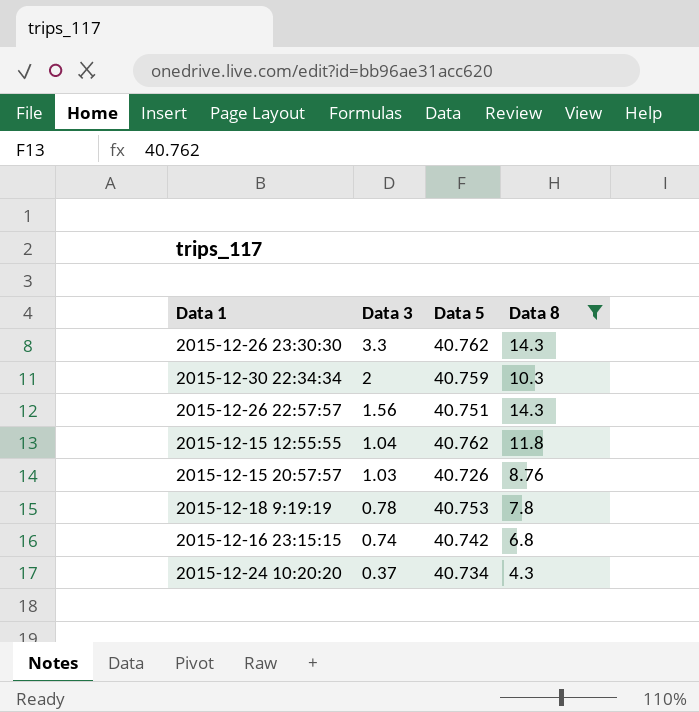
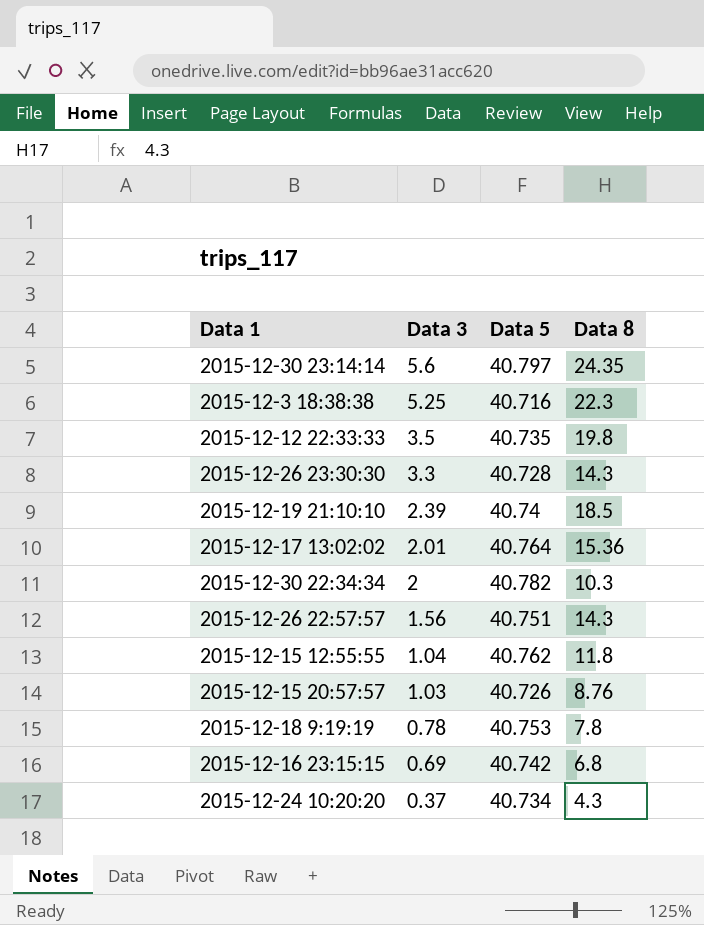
filter: Data 8 <= 14.3 -> none
2015-12-26 23:30:30 | Data 5: 40.762 -> 40.728
2015-12-30 22:34:34 | Data 5: 40.759 -> 40.782
2015-12-16 23:15:15 | Data 3: 0.74 -> 0.69

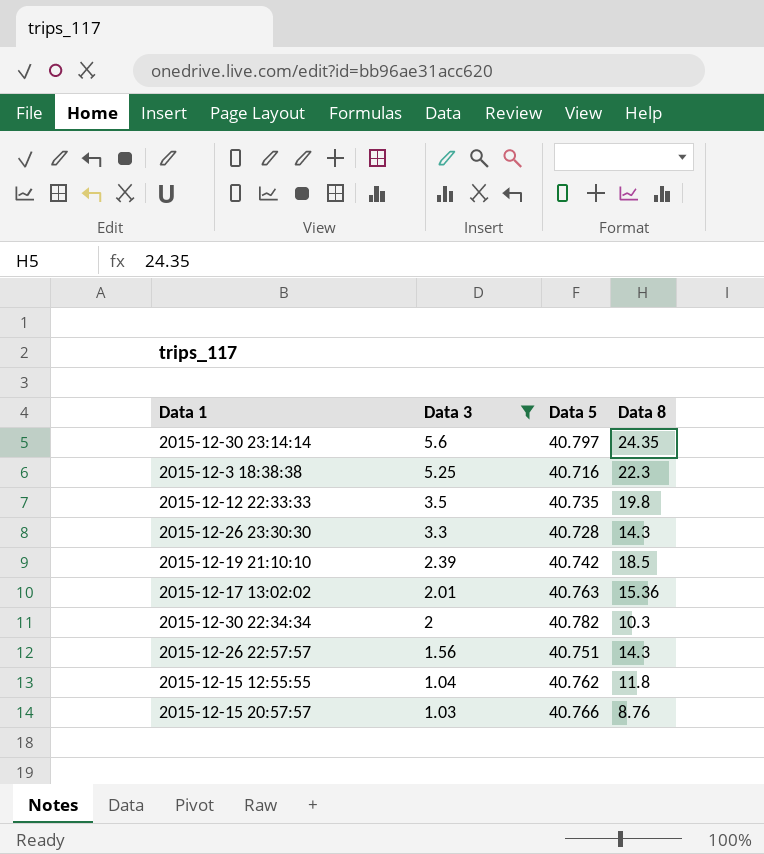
filter: none -> Data 3 >= 1.03
2015-12-19 21:10:10 | Data 5: 40.74 -> 40.742
2015-12-17 13:02:02 | Data 5: 40.764 -> 40.763
2015-12-15 20:57:57 | Data 5: 40.726 -> 40.766

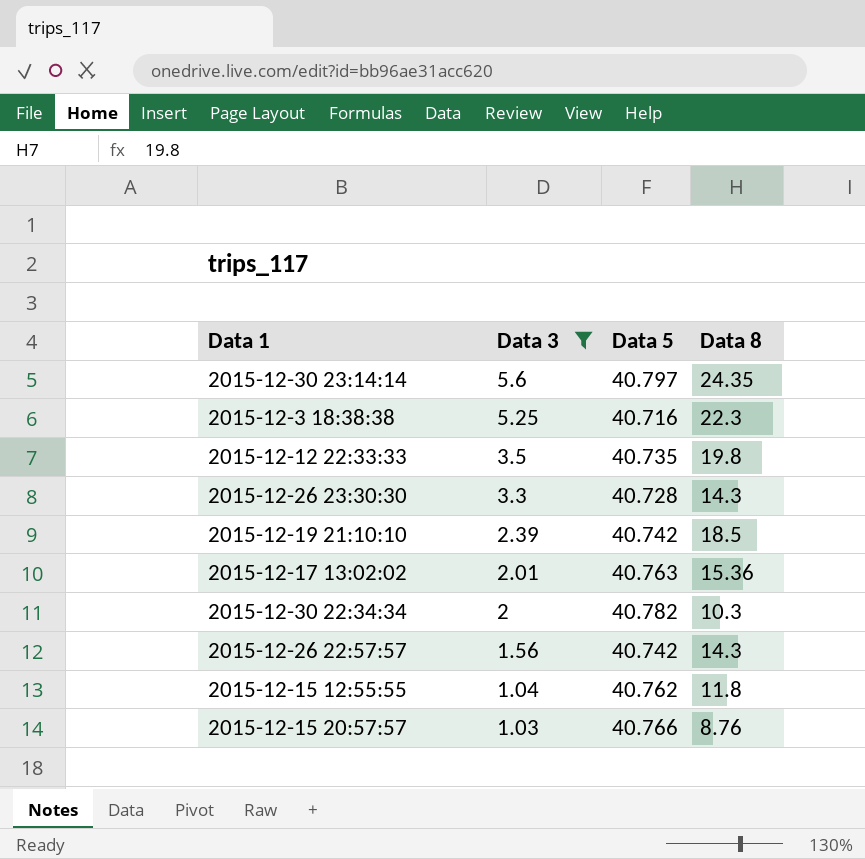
2015-12-26 22:57:57 | Data 5: 40.751 -> 40.742

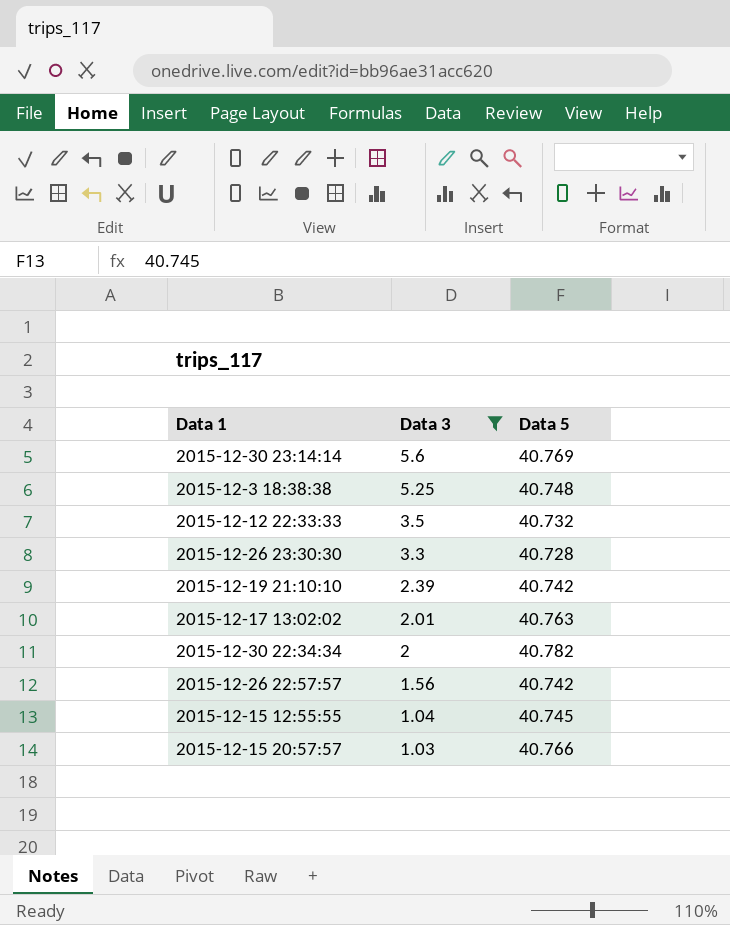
column Data 8 | position: 4 -> none
2015-12-30 23:14:14 | Data 5: 40.797 -> 40.769
2015-12-3 18:38:38 | Data 5: 40.716 -> 40.748
2015-12-12 22:33:33 | Data 5: 40.735 -> 40.732
2015-12-15 12:55:55 | Data 5: 40.762 -> 40.745

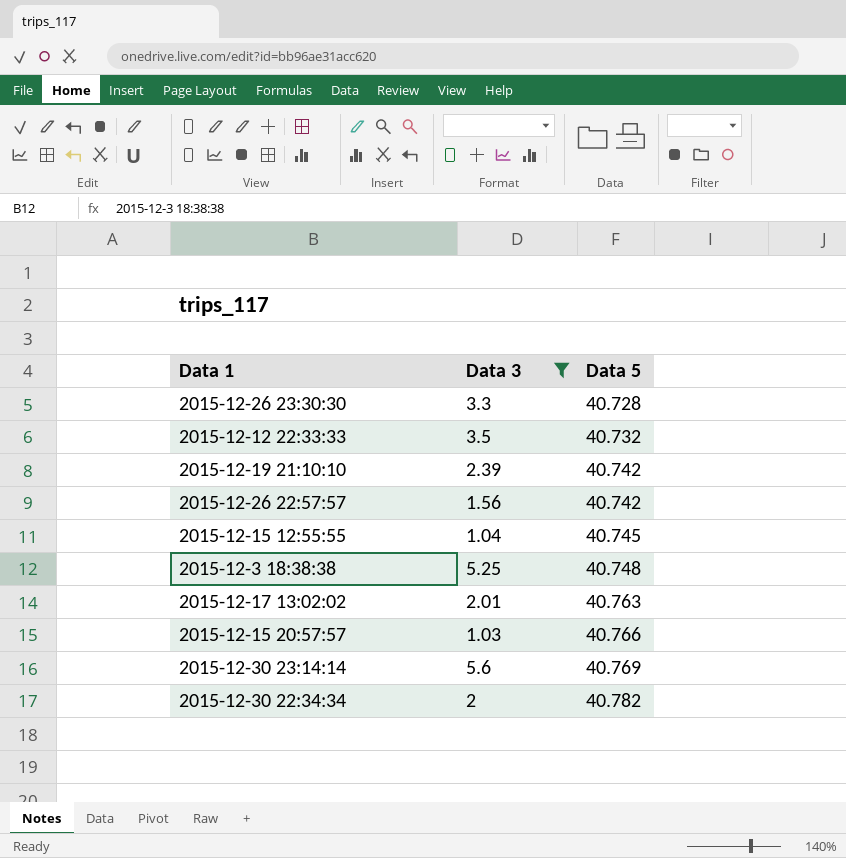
row order: Data 3 descending -> Data 5 ascending

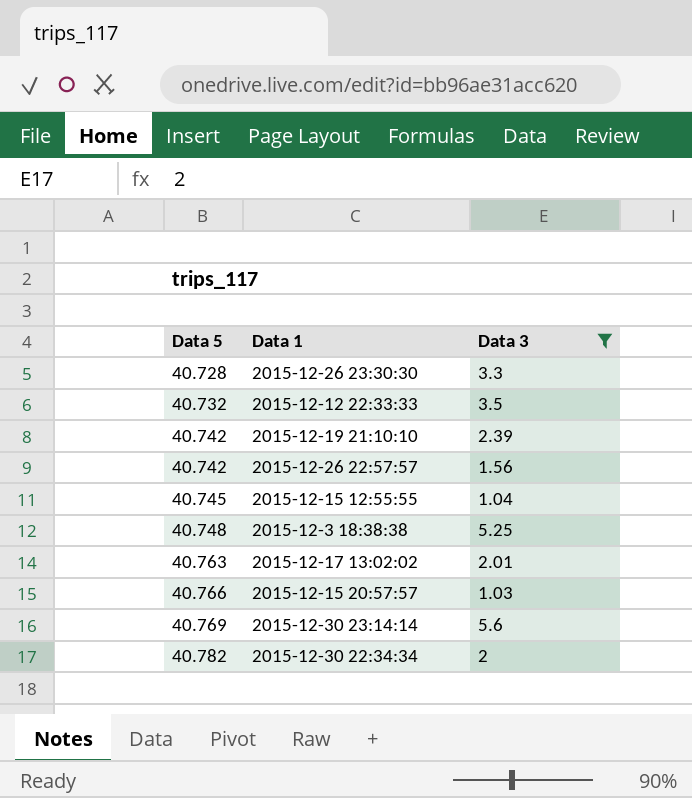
column Data 5 | position: 3 -> 1

